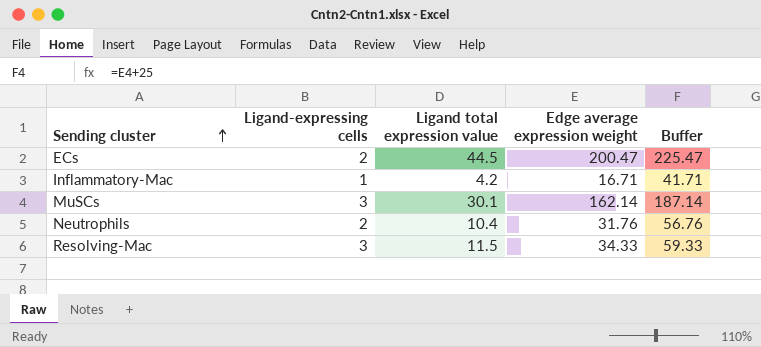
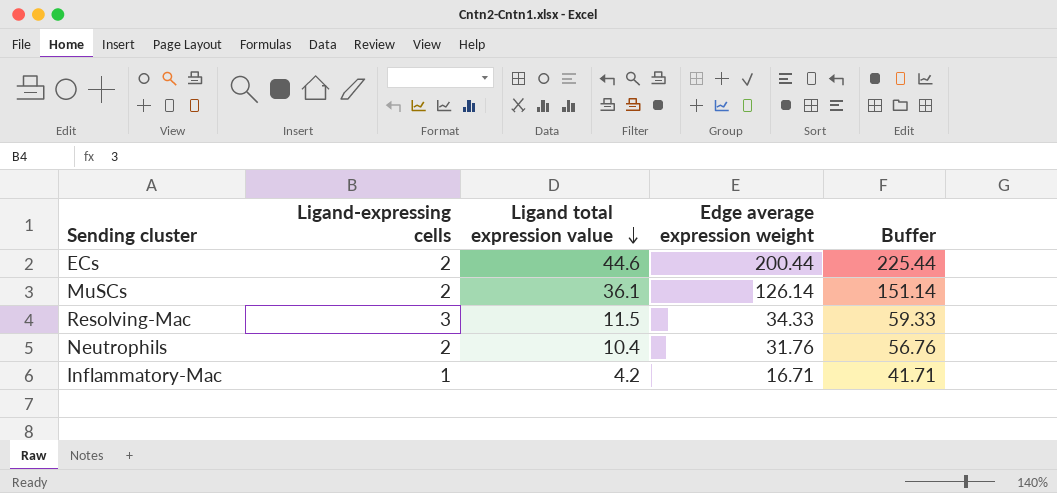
row order: Sending cluster ascending -> Ligand total expression value descending
ECs | Ligand total expression value: 44.5 -> 44.6
ECs | Edge average expression weight: 200.47 -> 200.44
ECs | Buffer: 225.47 -> 225.44
MuSCs | Ligand-expressing cells: 3 -> 2
MuSCs | Ligand total expression value: 30.1 -> 36.1
MuSCs | Edge average expression weight: 162.14 -> 126.14
MuSCs | Buffer: 187.14 -> 151.14

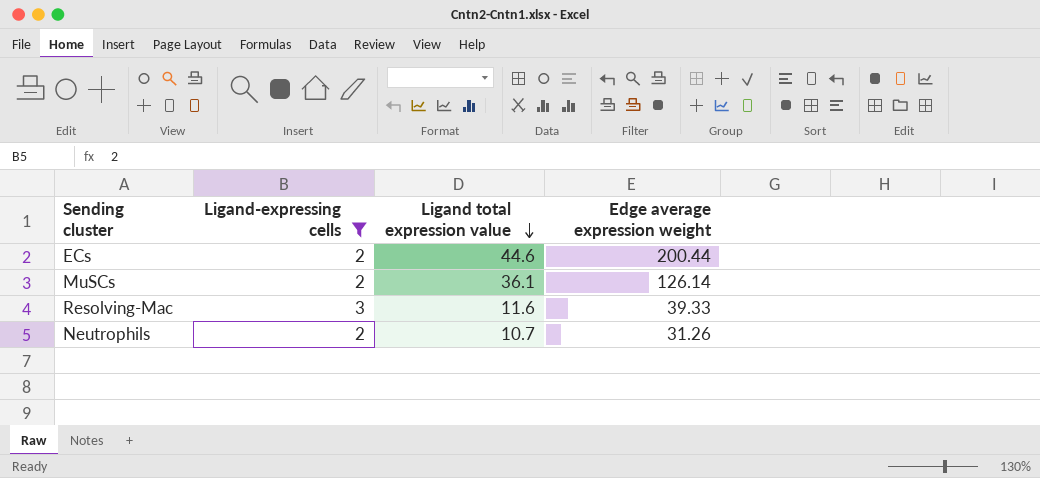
filter: none -> Ligand-expressing cells != 1
column Buffer | formula: [Edge average expression weight] + 25 -> none
Resolving-Mac | Ligand total expression value: 11.5 -> 11.6
Resolving-Mac | Edge average expression weight: 34.33 -> 39.33
Neutrophils | Ligand total expression value: 10.4 -> 10.7
Neutrophils | Edge average expression weight: 31.76 -> 31.26

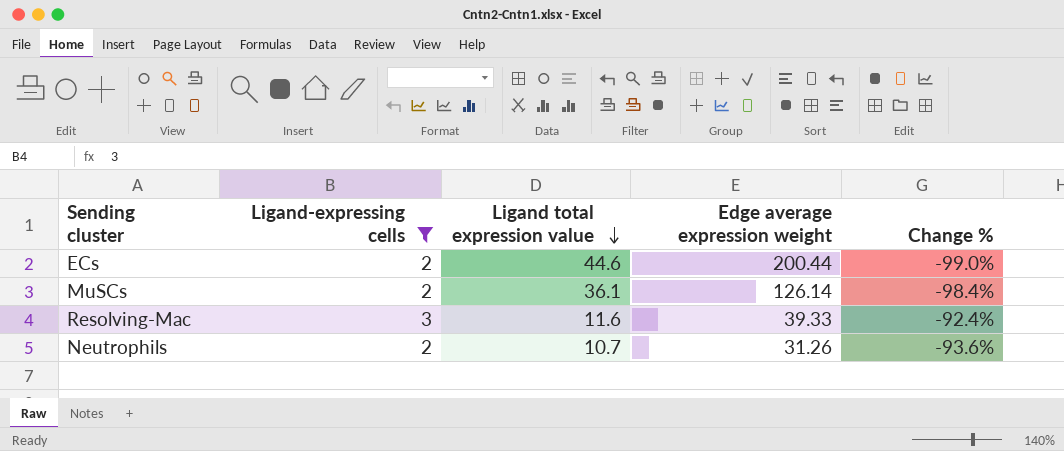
column Change % | formula: none -> ([Ligand-expressing cells] - [Edge average expression weight]) / [Edge average expression weight]

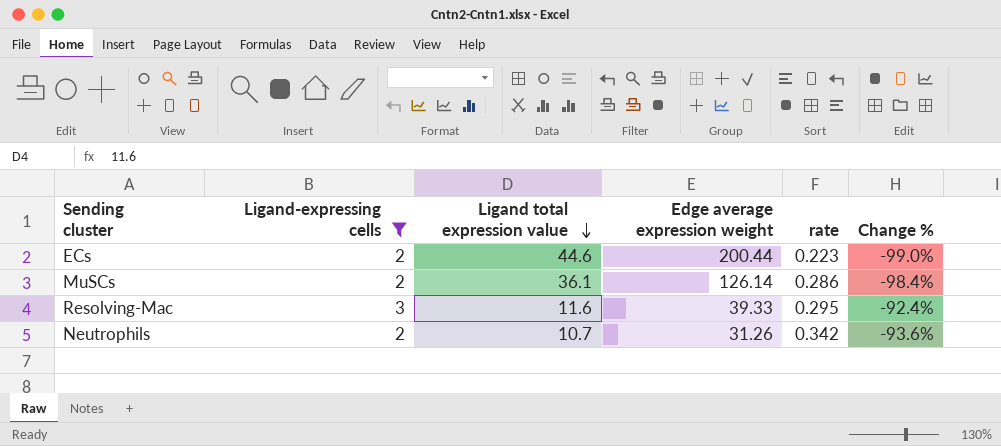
column rate | formula: none -> [Ligand total expression value] / [Edge average expression weight]

